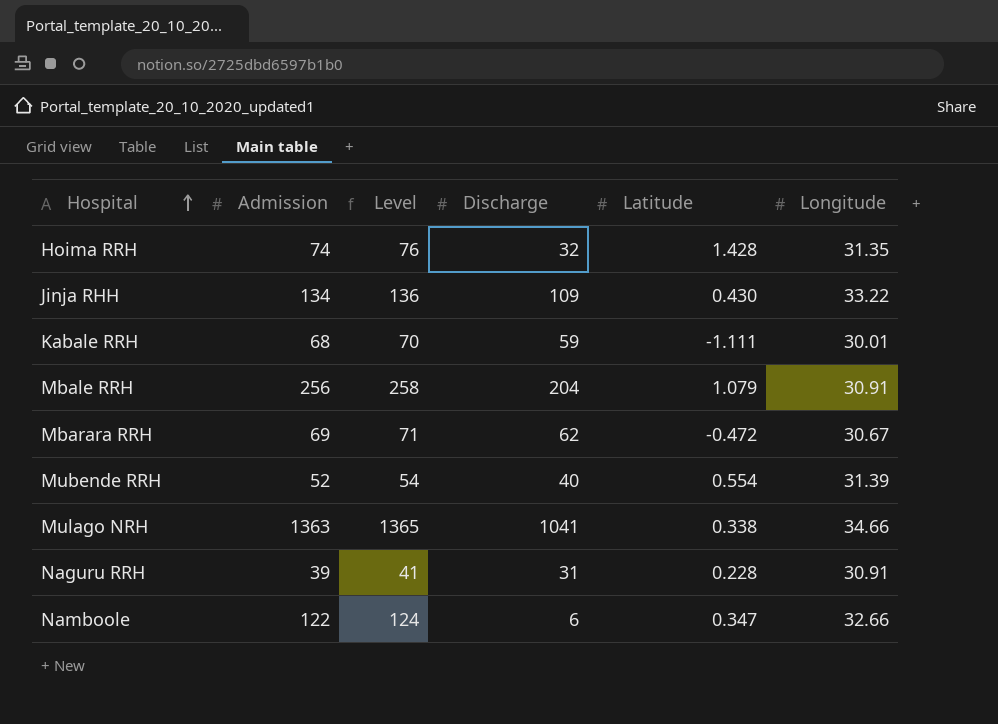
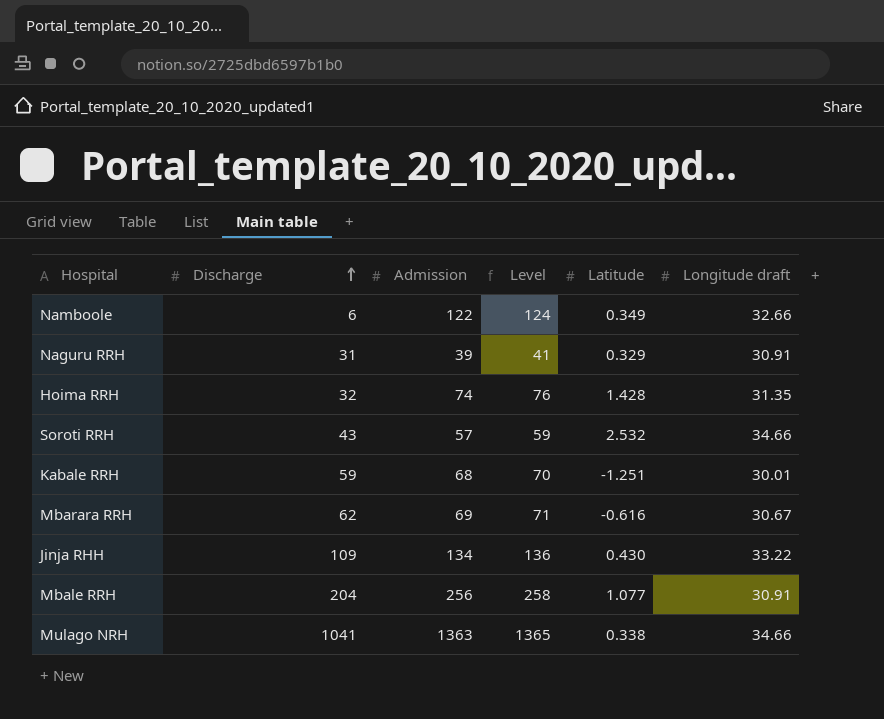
row order: Hospital ascending -> Discharge ascending
column Discharge | position: 4 -> 2
column name: Longitude -> Longitude draft
row Mubende RRH: 52 | 54 | 40 | 0.554 | 31.39 -> none
Namboole | Latitude: 0.347 -> 0.349
Naguru RRH | Latitude: 0.228 -> 0.329
row Soroti RRH: none -> 43 | 57 | 59 | 2.532 | 34.66
Kabale RRH | Latitude: -1.111 -> -1.251
Mbarara RRH | Latitude: -0.472 -> -0.616
Mbale RRH | Latitude: 1.079 -> 1.077

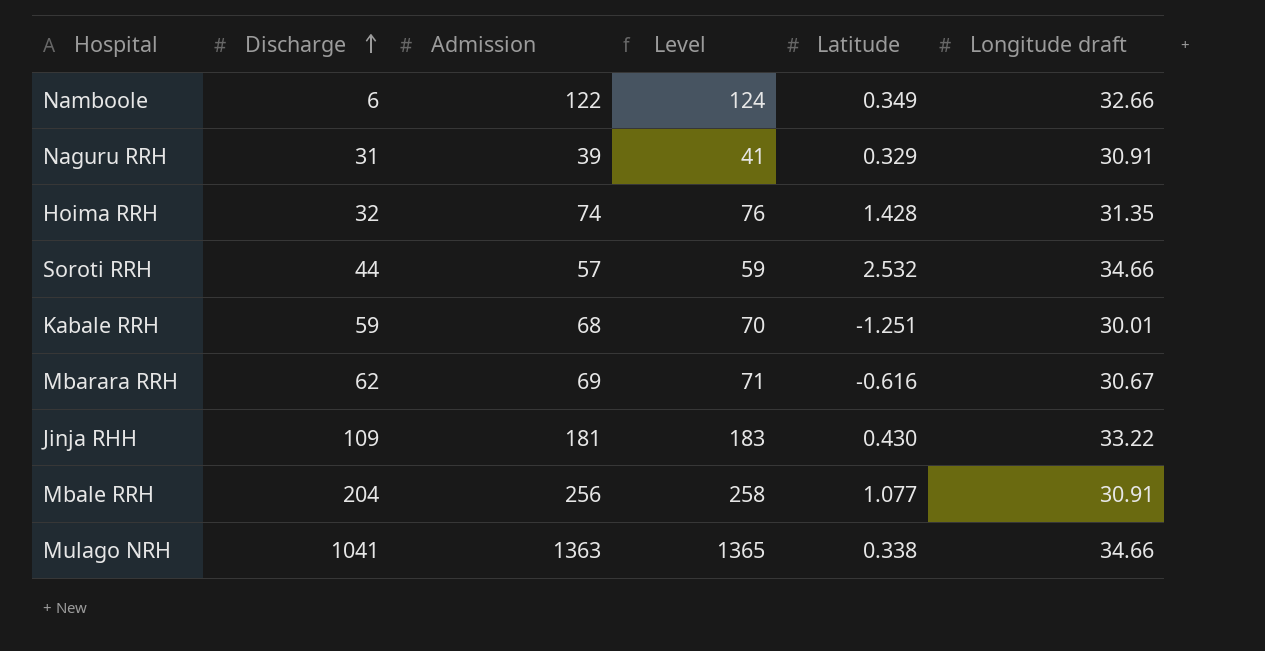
Soroti RRH | Discharge: 43 -> 44
Jinja RHH | Admission: 134 -> 181
Jinja RHH | Level: 136 -> 183

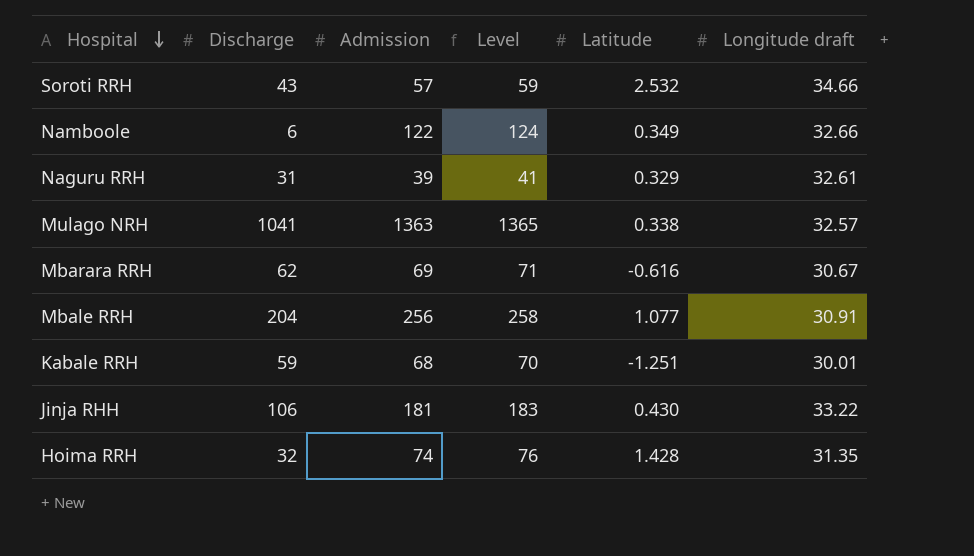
row order: Discharge ascending -> Hospital descending
Soroti RRH | Discharge: 44 -> 43
Naguru RRH | Longitude draft: 30.91 -> 32.61
Mulago NRH | Longitude draft: 34.66 -> 32.57
Jinja RHH | Discharge: 109 -> 106

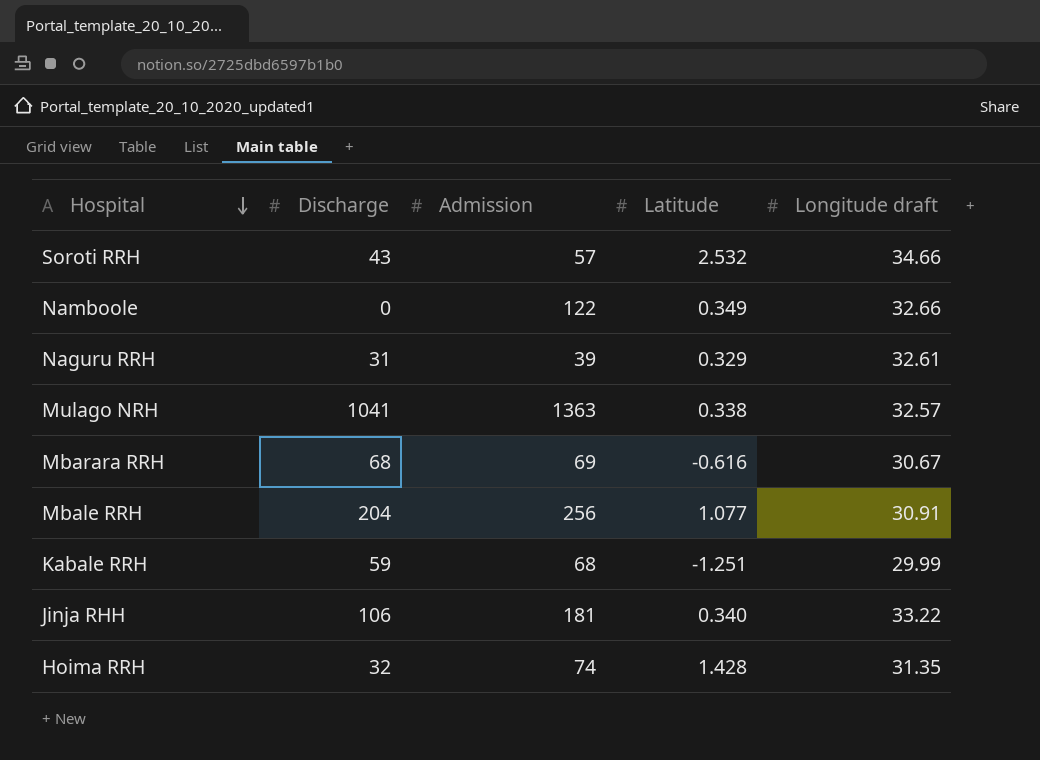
column Level | formula: [Admission] + 2 -> none
Namboole | Discharge: 6 -> 0
Mbarara RRH | Discharge: 62 -> 68
Kabale RRH | Longitude draft: 30.01 -> 29.99
Jinja RHH | Latitude: 0.430 -> 0.340

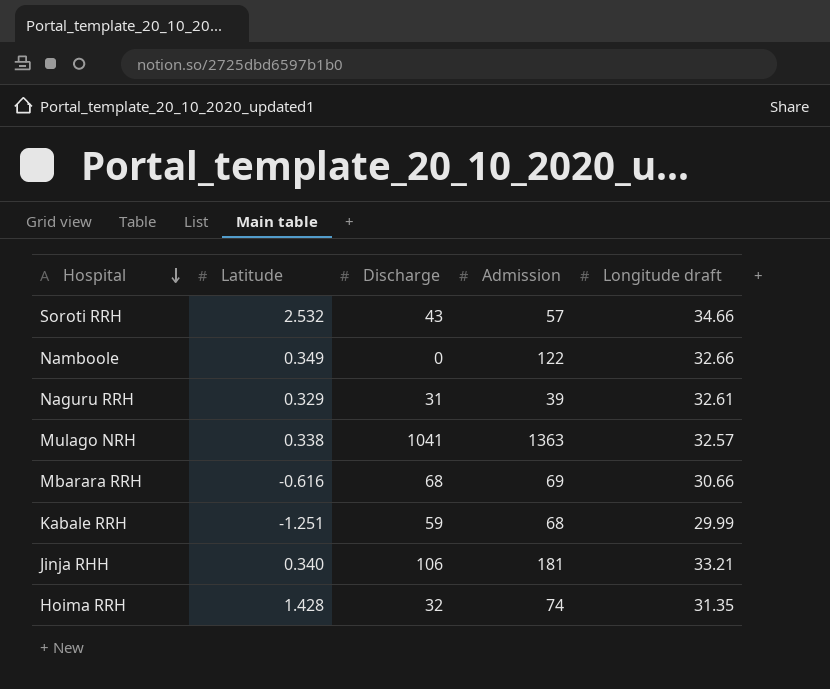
column Latitude | position: 4 -> 2
row Mbale RRH: 204 | 256 | 1.077 | 30.91 -> none
Mbarara RRH | Longitude draft: 30.67 -> 30.66
Jinja RHH | Longitude draft: 33.22 -> 33.21

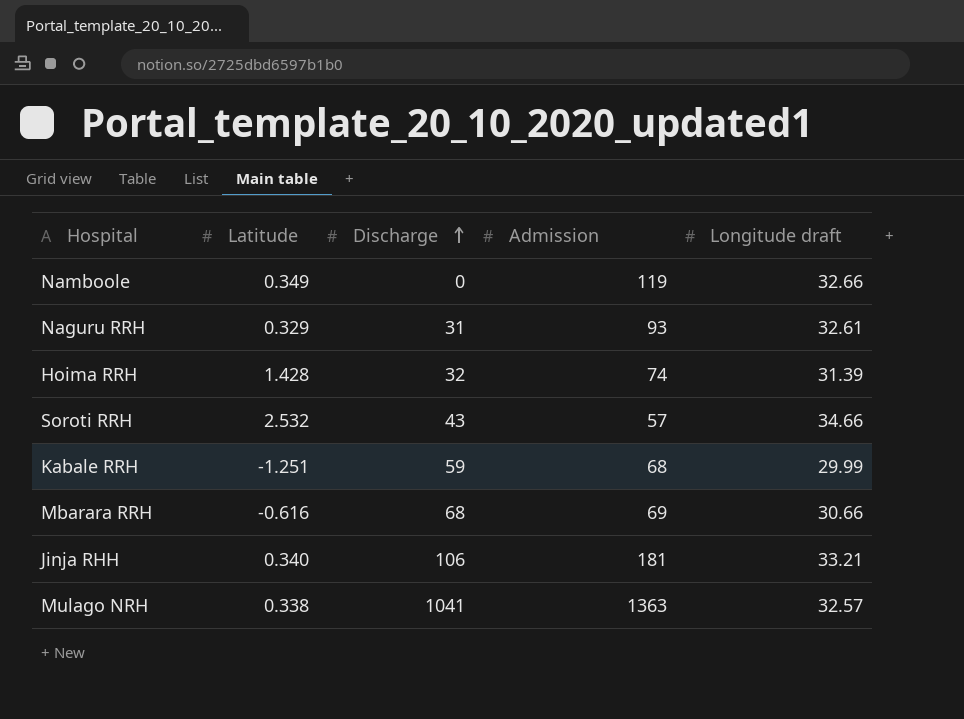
row order: Hospital descending -> Discharge ascending
Namboole | Admission: 122 -> 119
Naguru RRH | Admission: 39 -> 93
Hoima RRH | Longitude draft: 31.35 -> 31.39

